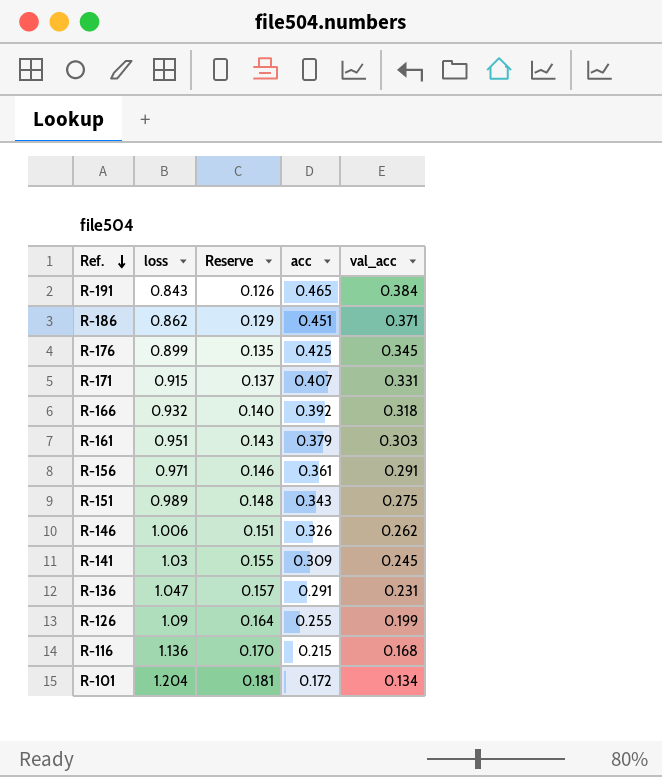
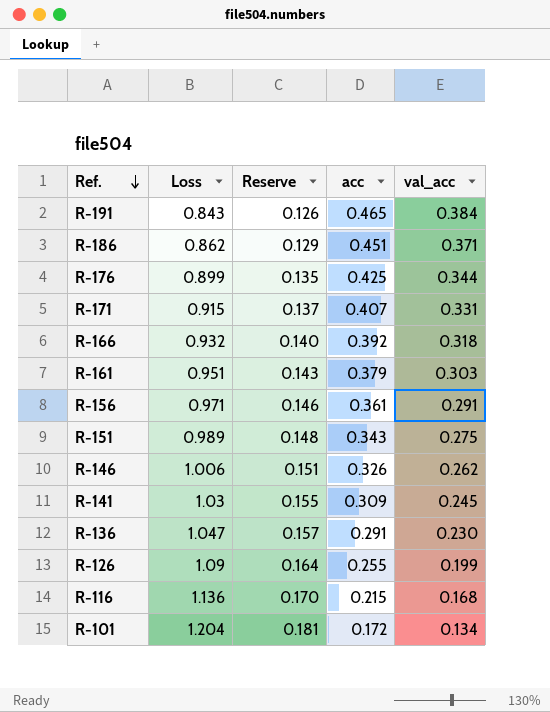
column name: loss -> Loss
R-176 | val_acc: 0.345 -> 0.344
R-136 | val_acc: 0.231 -> 0.230

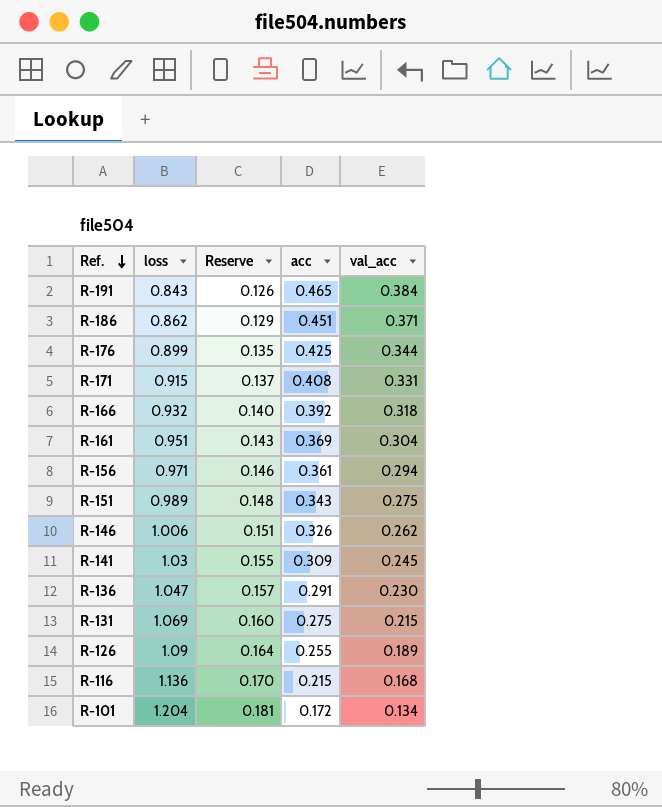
column name: Loss -> loss
R-171 | acc: 0.407 -> 0.408
R-161 | acc: 0.379 -> 0.369
R-161 | val_acc: 0.303 -> 0.304
R-156 | val_acc: 0.291 -> 0.294
row R-131: none -> 1.069 | 0.160 | 0.275 | 0.215
R-126 | val_acc: 0.199 -> 0.189

